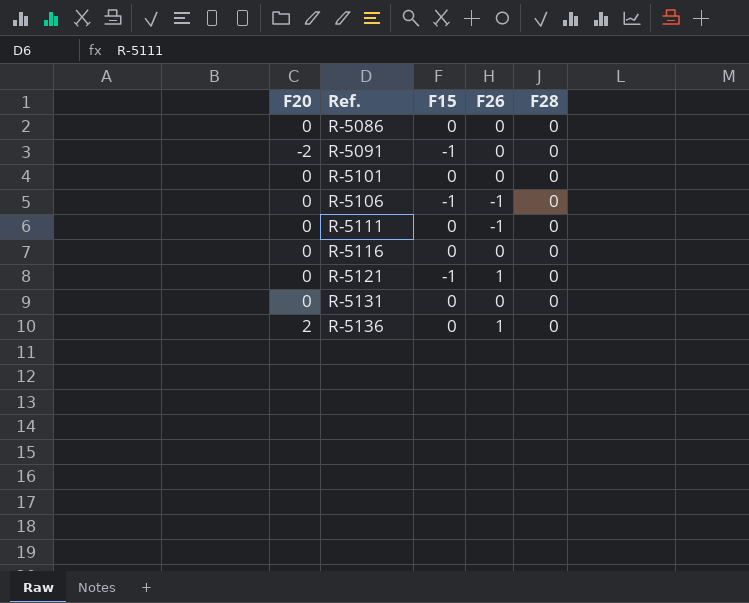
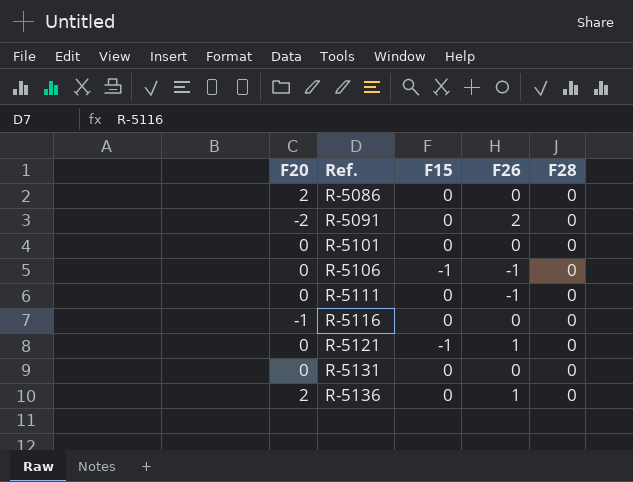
R-5086 | F20: 0 -> 2
R-5091 | F15: -1 -> 0
R-5091 | F26: 0 -> 2
R-5116 | F20: 0 -> -1

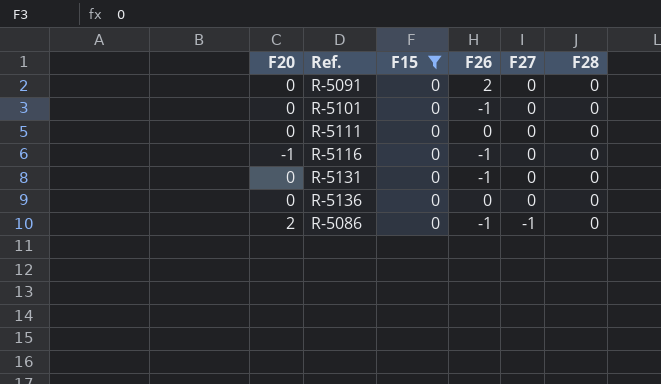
filter: none -> F15 = 0
row order: Ref. ascending -> F27 descending
column F27 | position: none -> 5
R-5091 | F20: -2 -> 0
R-5101 | F26: 0 -> -1
R-5111 | F26: -1 -> 0
R-5116 | F26: 0 -> -1
R-5131 | F26: 0 -> -1
R-5136 | F20: 2 -> 0
R-5136 | F26: 1 -> 0
R-5086 | F26: 0 -> -1

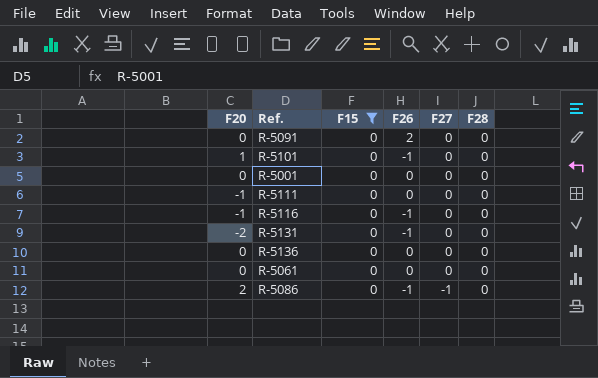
R-5101 | F20: 0 -> 1
row R-5001: none -> 0 | 0 | 0 | 0 | 0
R-5111 | F20: 0 -> -1
R-5131 | F20: 0 -> -2
row R-5061: none -> 0 | 0 | 0 | 0 | 0

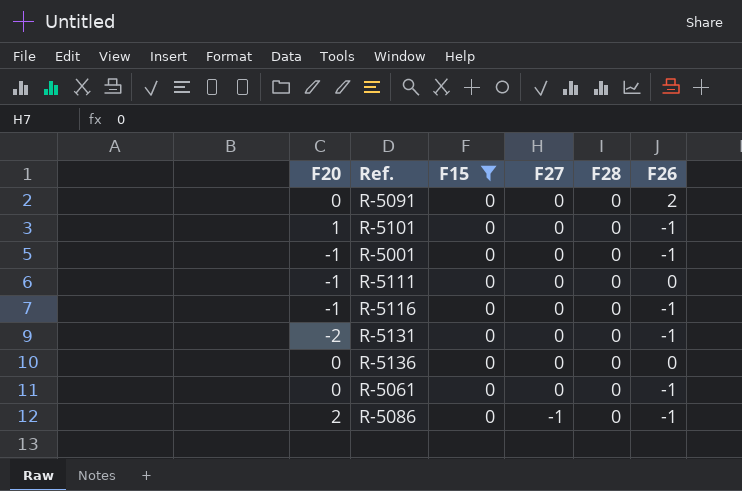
column F26 | position: 4 -> 6
R-5001 | F20: 0 -> -1
R-5001 | F26: 0 -> -1
R-5061 | F26: 0 -> -1

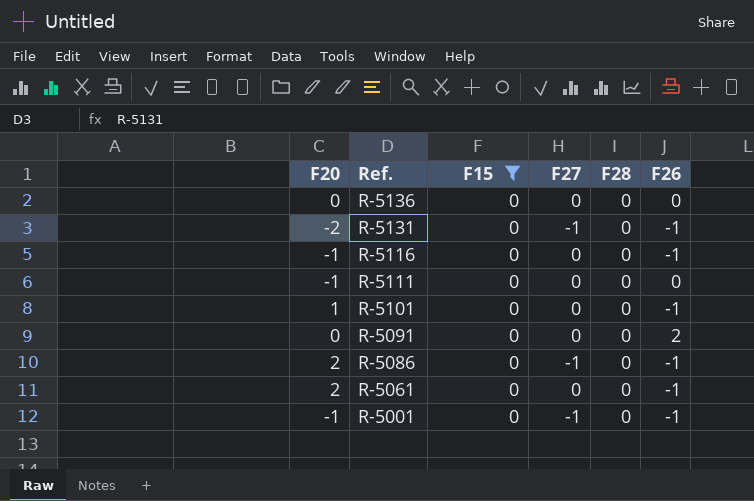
row order: F27 descending -> Ref. descending
R-5131 | F27: 0 -> -1
R-5061 | F20: 0 -> 2
R-5001 | F27: 0 -> -1

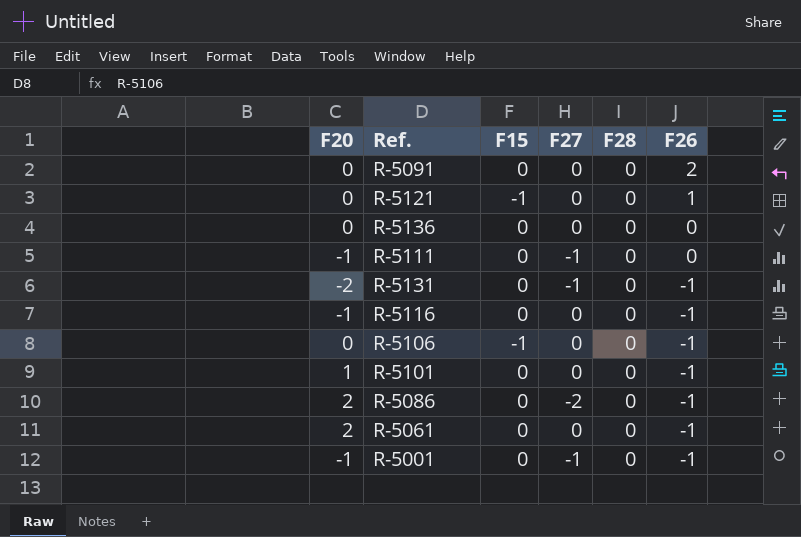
filter: F15 = 0 -> none
row order: Ref. descending -> F26 descending
R-5111 | F27: 0 -> -1
R-5086 | F27: -1 -> -2

